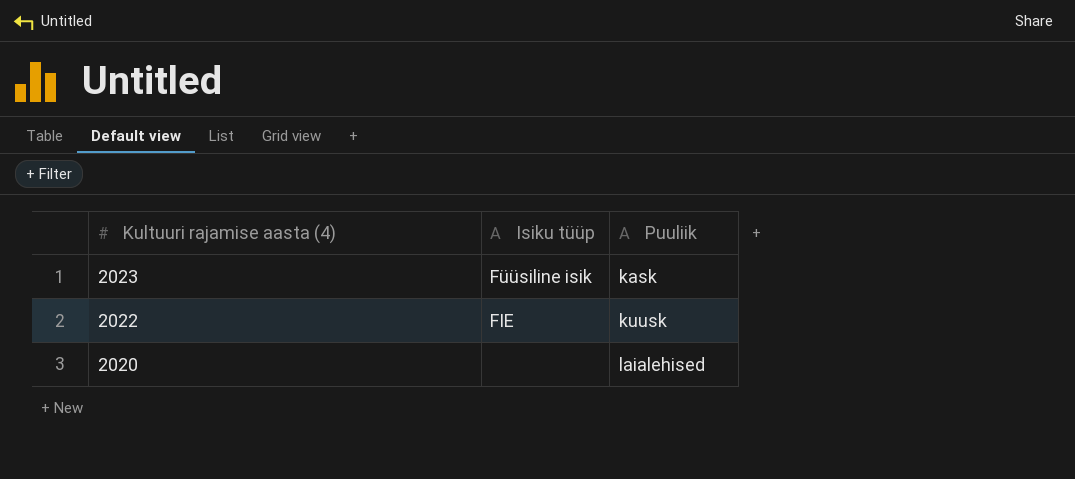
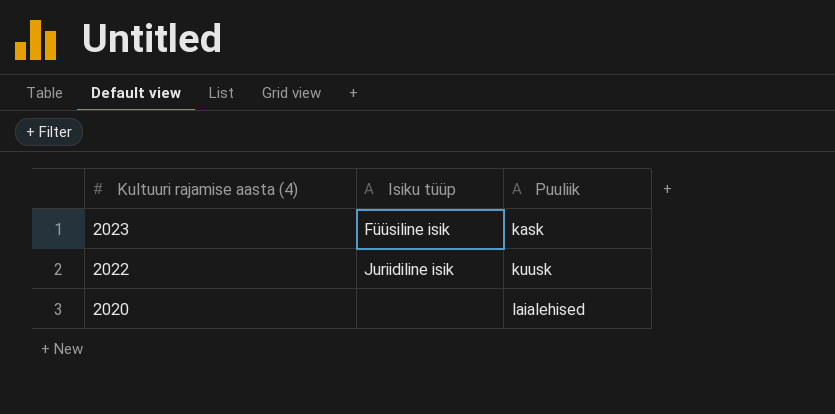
2022 | Isiku tüüp: FIE -> Juriidiline isik

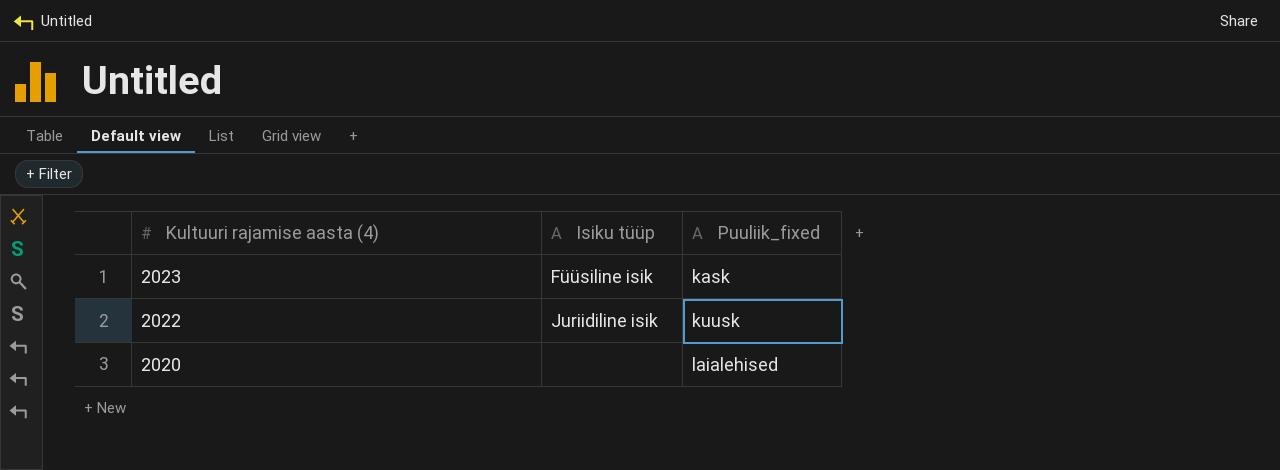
column name: Puuliik -> Puuliik_fixed

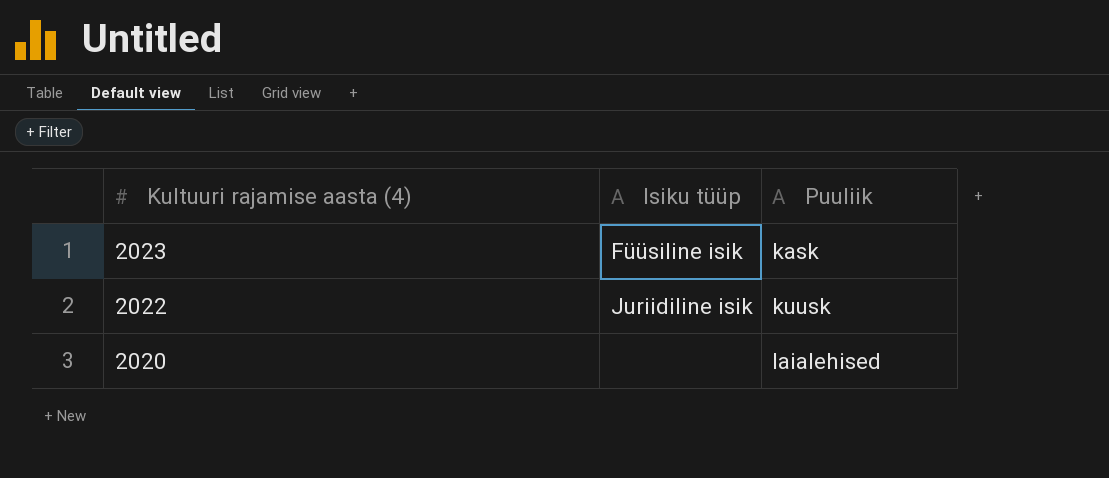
column name: Puuliik_fixed -> Puuliik

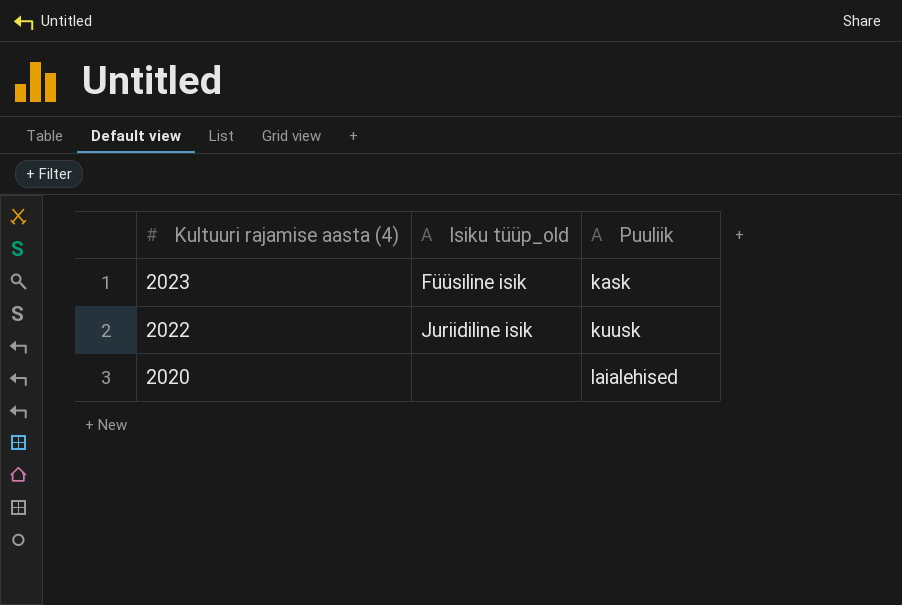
column name: Isiku tüüp -> Isiku tüüp_old

